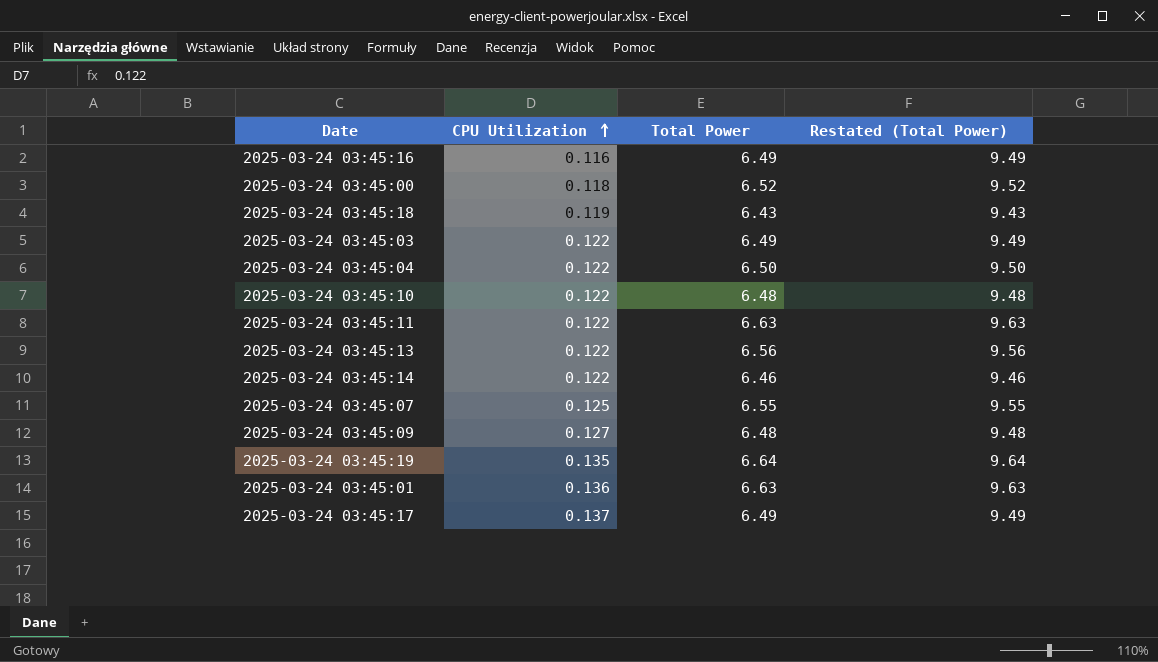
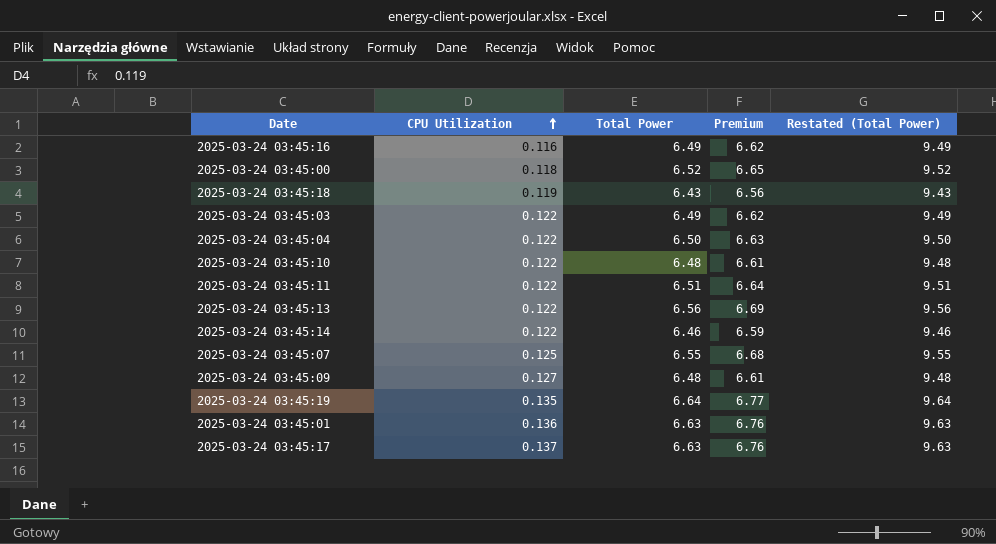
column Premium | formula: none -> [Total Power] * 1.02
2025-03-24 03:45:11 | Total Power: 6.63 -> 6.51
2025-03-24 03:45:11 | Restated (Total Power): 9.63 -> 9.51
2025-03-24 03:45:17 | Total Power: 6.49 -> 6.63
2025-03-24 03:45:17 | Restated (Total Power): 9.49 -> 9.63

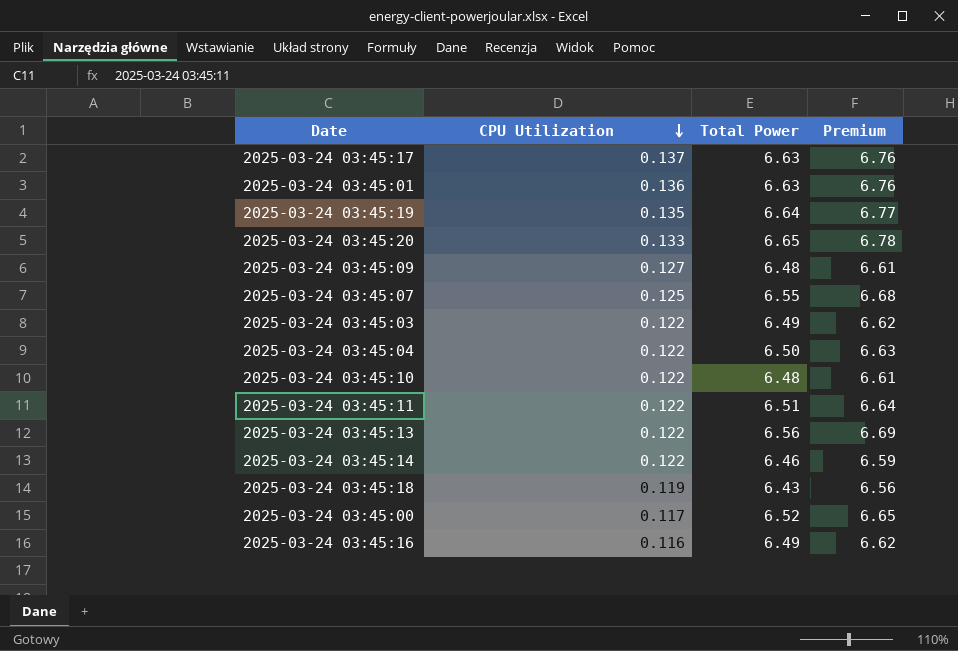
row order: CPU Utilization ascending -> CPU Utilization descending
column Restated (Total Power) | formula: [Total Power] + 3 -> none
row 2025-03-24 03:45:20: none -> 0.133 | 6.65 | 6.78
2025-03-24 03:45:00 | CPU Utilization: 0.118 -> 0.117

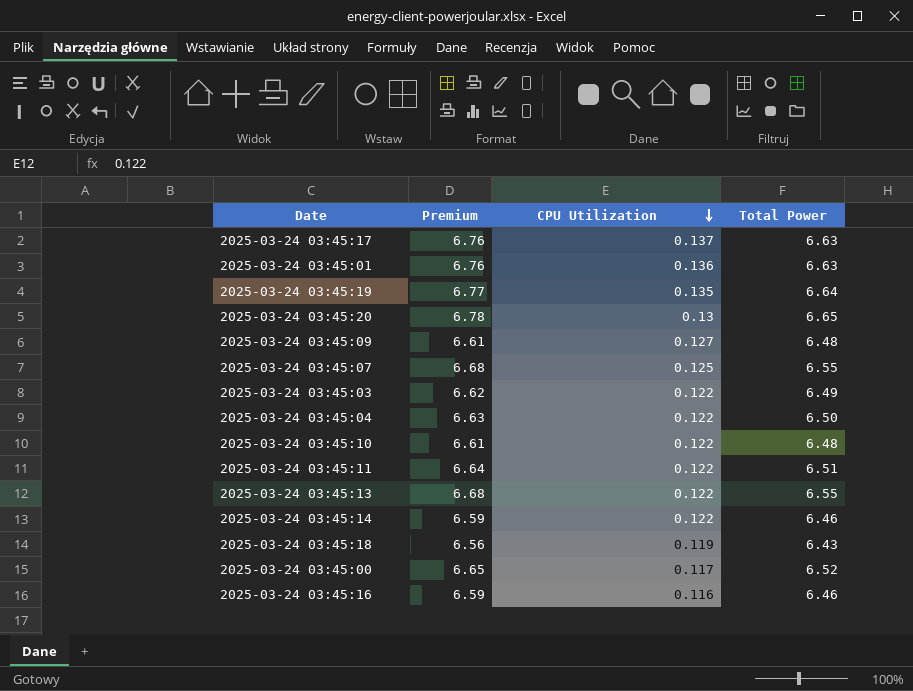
column Premium | position: 4 -> 2
2025-03-24 03:45:20 | CPU Utilization: 0.133 -> 0.13
2025-03-24 03:45:13 | Premium: 6.69 -> 6.68
2025-03-24 03:45:13 | Total Power: 6.56 -> 6.55
2025-03-24 03:45:16 | Premium: 6.62 -> 6.59
2025-03-24 03:45:16 | Total Power: 6.49 -> 6.46

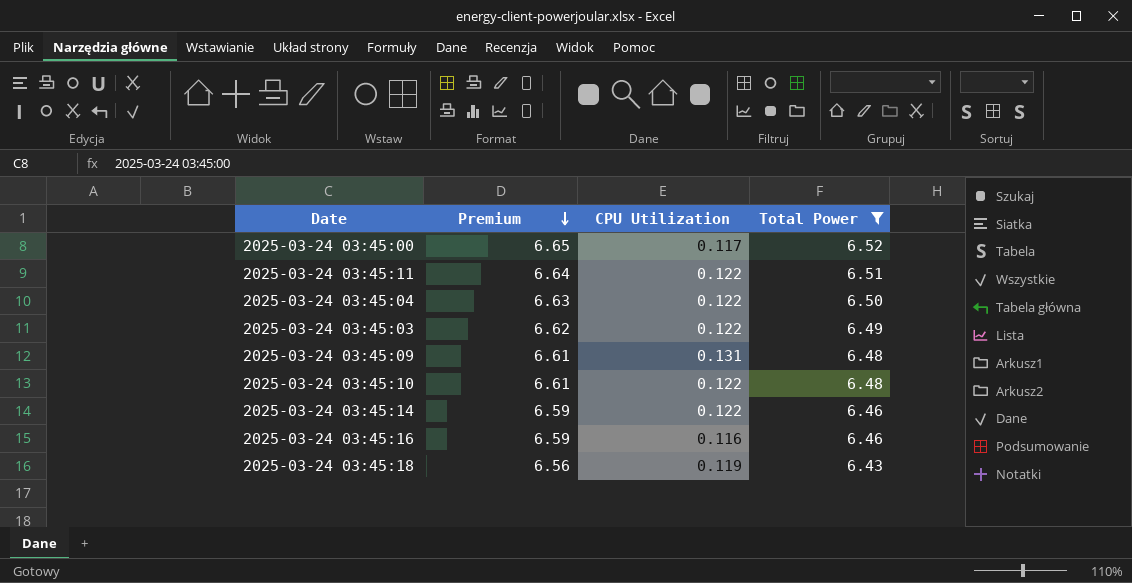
filter: none -> Total Power <= 6.52
row order: CPU Utilization descending -> Premium descending
2025-03-24 03:45:09 | CPU Utilization: 0.127 -> 0.131

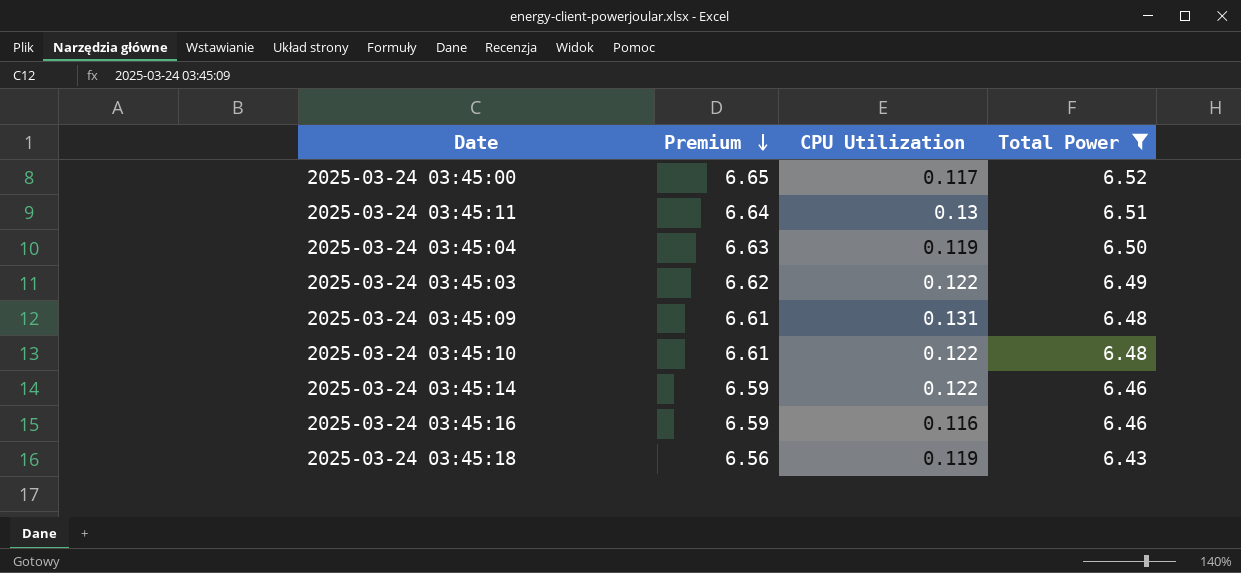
2025-03-24 03:45:11 | CPU Utilization: 0.122 -> 0.13
2025-03-24 03:45:04 | CPU Utilization: 0.122 -> 0.119

